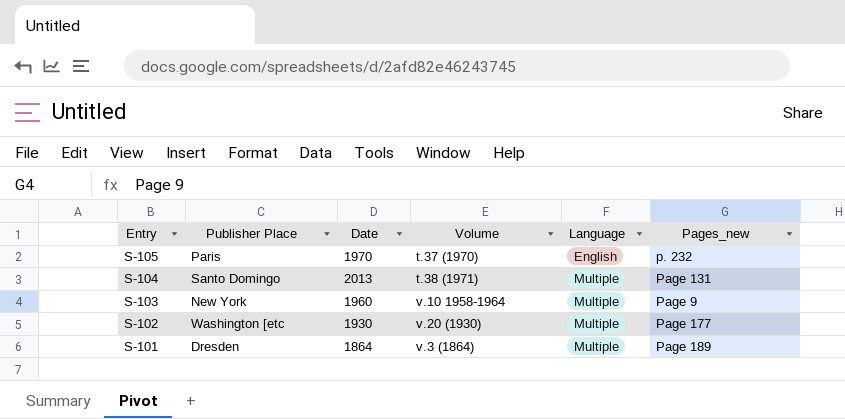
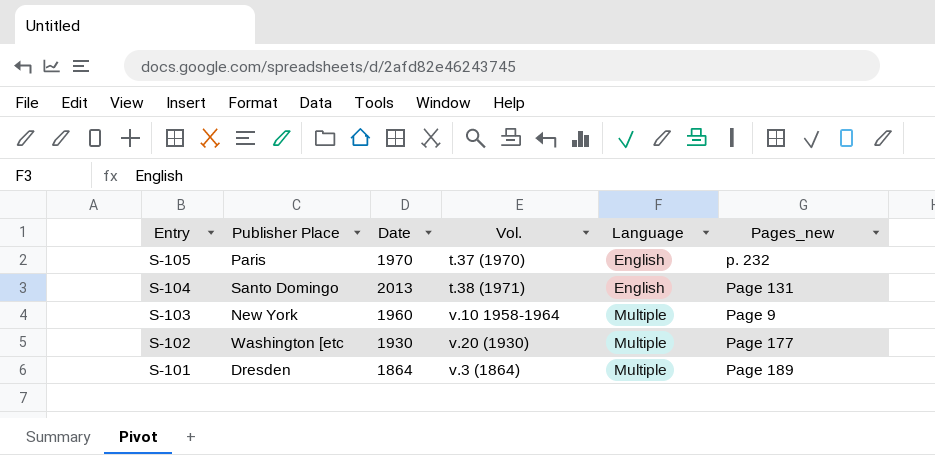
column name: Volume -> Vol.
S-104 | Language: Multiple -> English

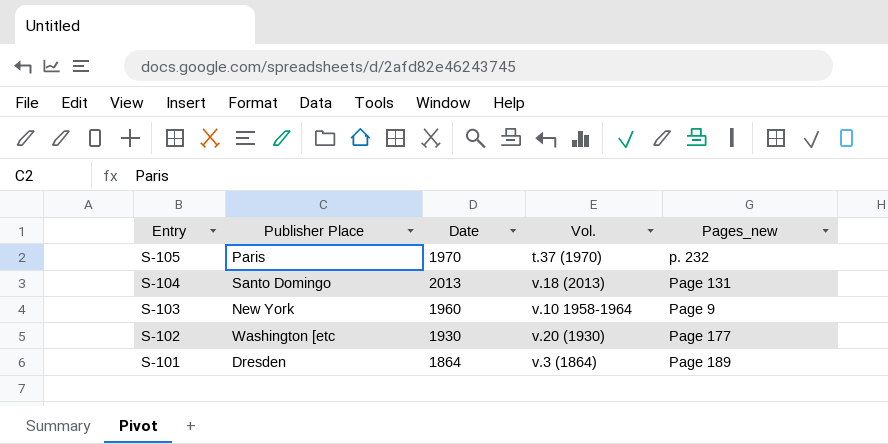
column Language | position: 5 -> none
S-104 | Vol.: t.38 (1971) -> v.18 (2013)

